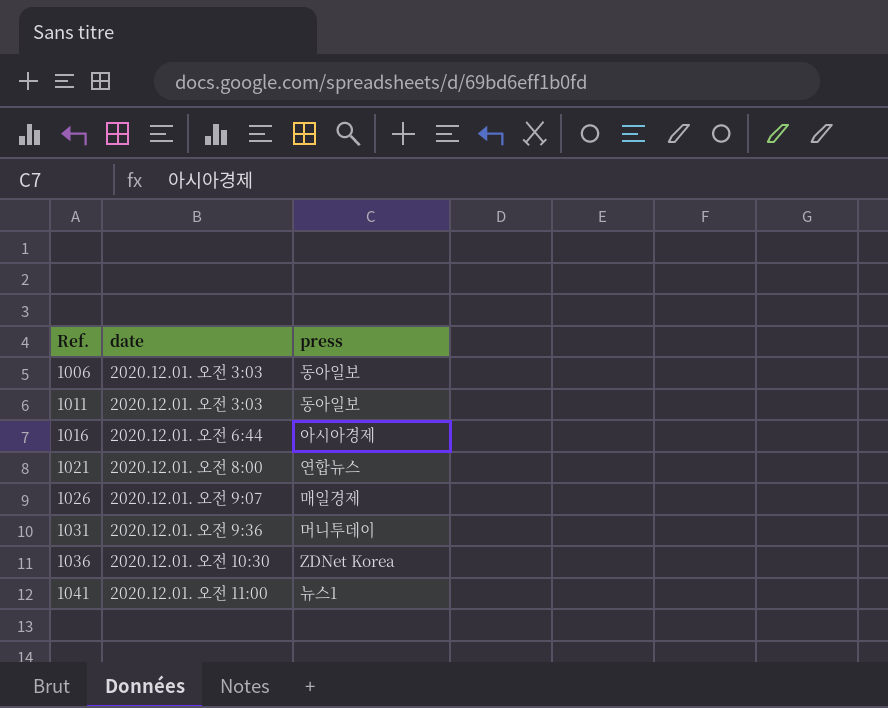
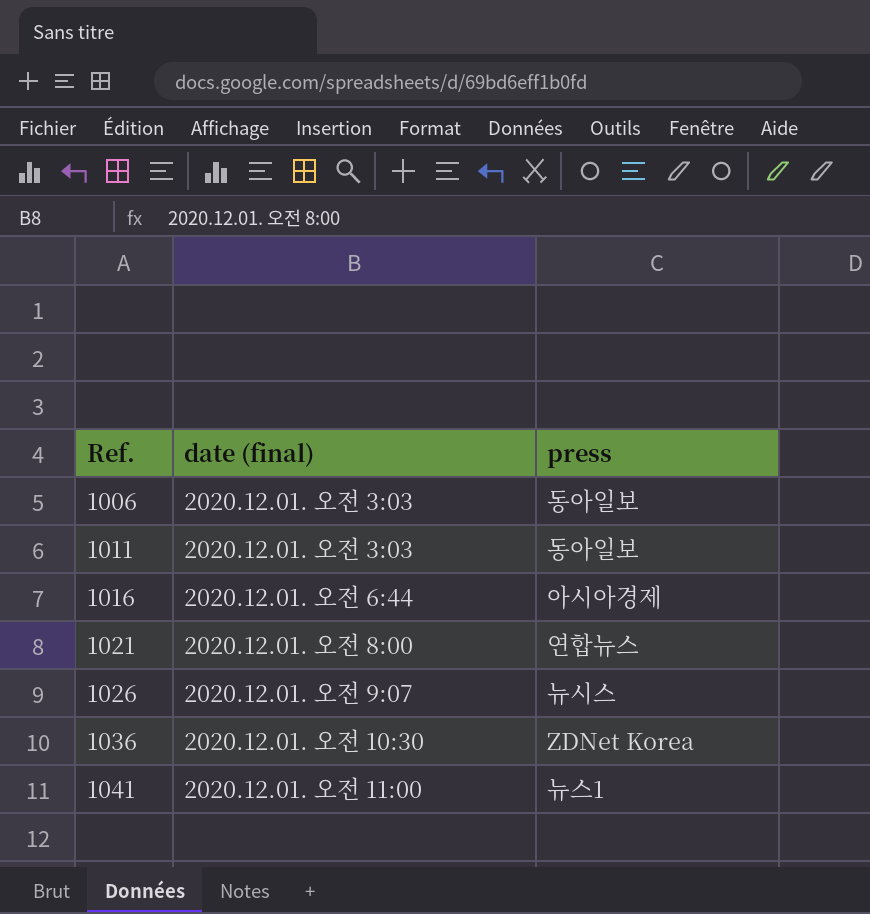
column name: date -> date (final)
row 1031: 2020.12.01. 오전 9:36 | 머니투데이 -> none
1026 | press: 매일경제 -> 뉴시스

